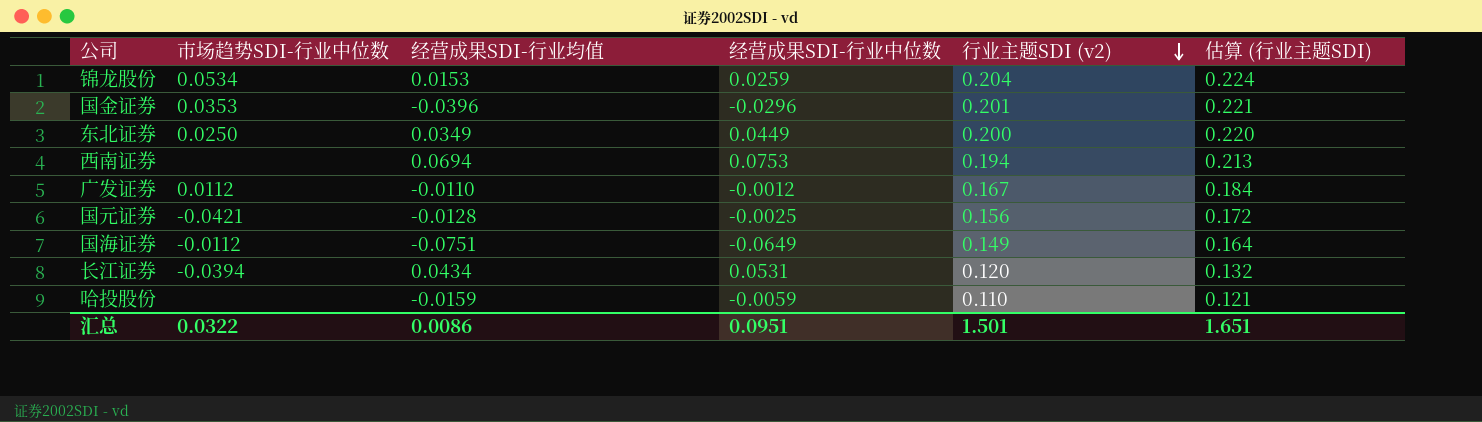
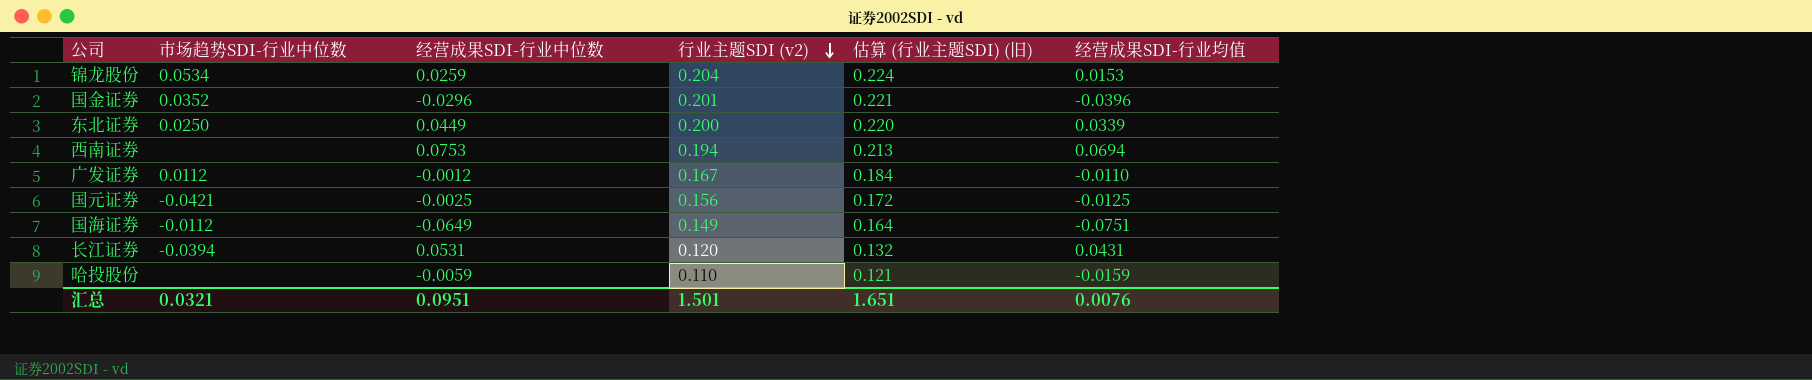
column name: 估算 (行业主题SDI) -> 估算 (行业主题SDI) (旧)
column 经营成果SDI-行业均值 | position: 3 -> 6
国金证券 | 市场趋势SDI-行业中位数: 0.0353 -> 0.0352
东北证券 | 经营成果SDI-行业均值: 0.0349 -> 0.0339
国元证券 | 经营成果SDI-行业均值: -0.0128 -> -0.0125
长江证券 | 经营成果SDI-行业均值: 0.0434 -> 0.0431
汇总 | 市场趋势SDI-行业中位数: 0.0322 -> 0.0321
汇总 | 经营成果SDI-行业均值: 0.0086 -> 0.0076

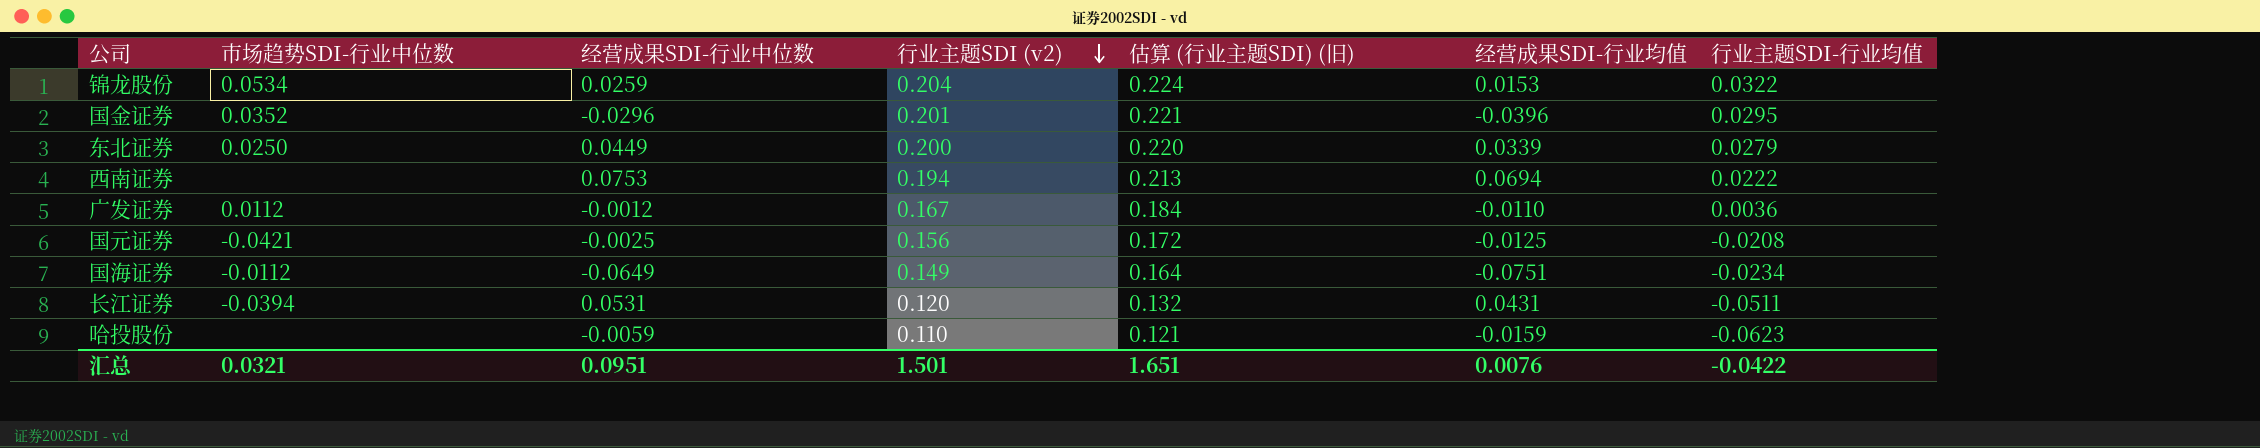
column 行业主题SDI-行业均值 | position: none -> 7

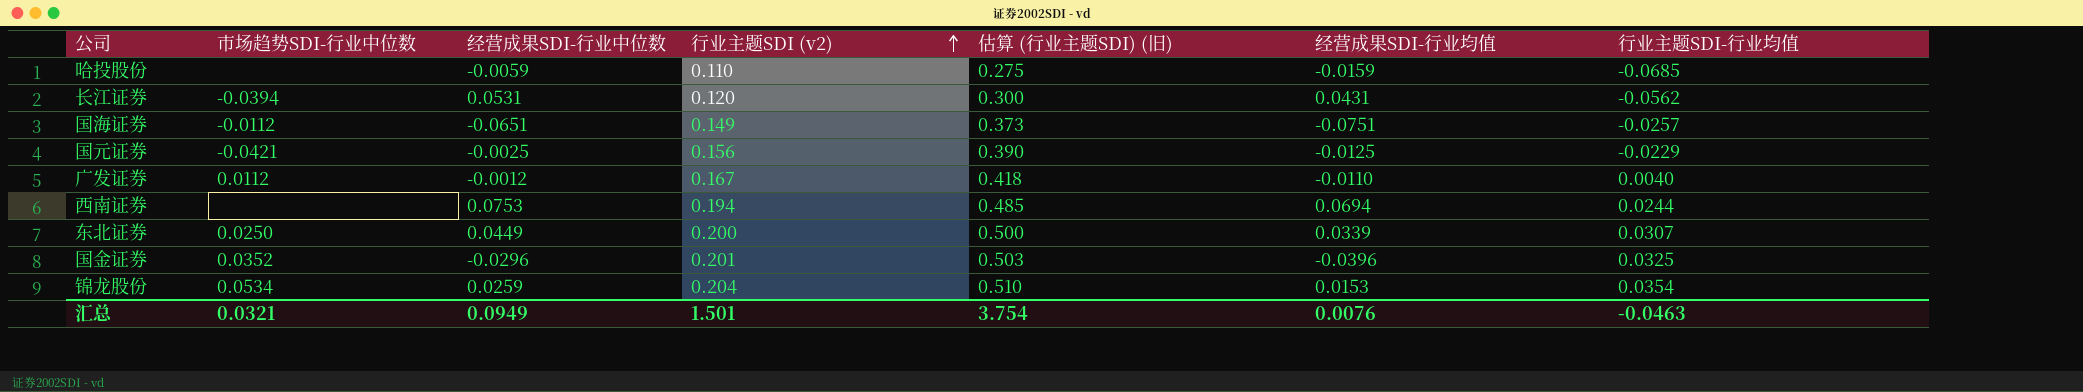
row order: 行业主题SDI (v2) descending -> 行业主题SDI (v2) ascending
column 估算 (行业主题SDI) (旧) | formula: [行业主题SDI (v2)] * 1.1 -> [行业主题SDI (v2)] * 2.5
哈投股份 | 行业主题SDI-行业均值: -0.0623 -> -0.0685
长江证券 | 行业主题SDI-行业均值: -0.0511 -> -0.0562
国海证券 | 经营成果SDI-行业中位数: -0.0649 -> -0.0651
国海证券 | 行业主题SDI-行业均值: -0.0234 -> -0.0257
国元证券 | 行业主题SDI-行业均值: -0.0208 -> -0.0229
广发证券 | 行业主题SDI-行业均值: 0.0036 -> 0.0040
西南证券 | 行业主题SDI-行业均值: 0.0222 -> 0.0244
东北证券 | 行业主题SDI-行业均值: 0.0279 -> 0.0307
国金证券 | 行业主题SDI-行业均值: 0.0295 -> 0.0325
锦龙股份 | 行业主题SDI-行业均值: 0.0322 -> 0.0354
汇总 | 经营成果SDI-行业中位数: 0.0951 -> 0.0949
汇总 | 估算 (行业主题SDI) (旧): 1.651 -> 3.754
汇总 | 行业主题SDI-行业均值: -0.0422 -> -0.0463

